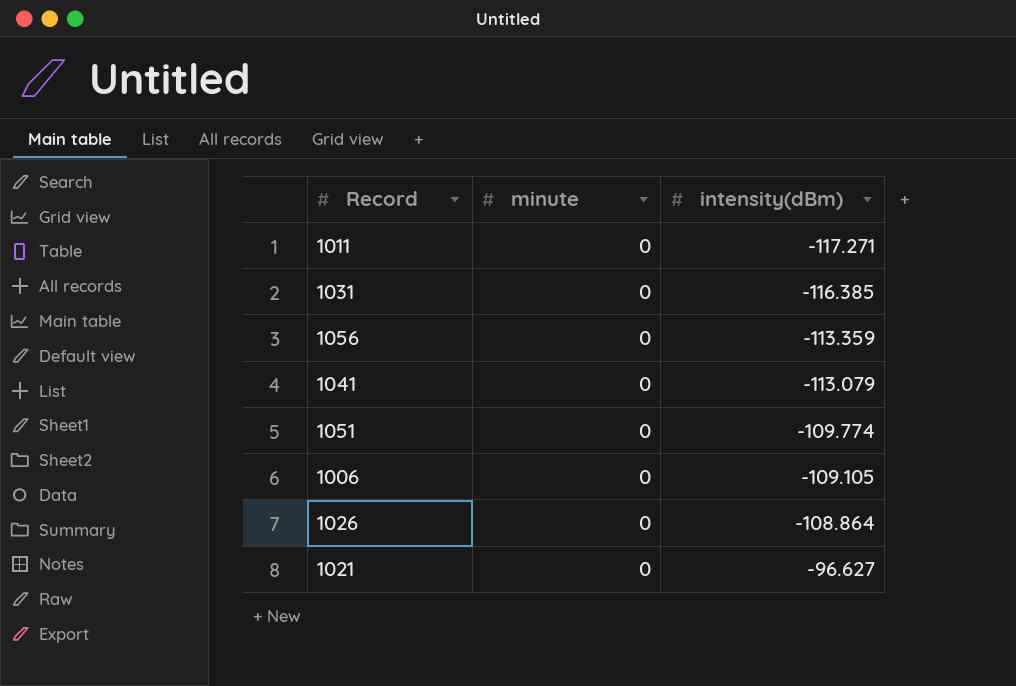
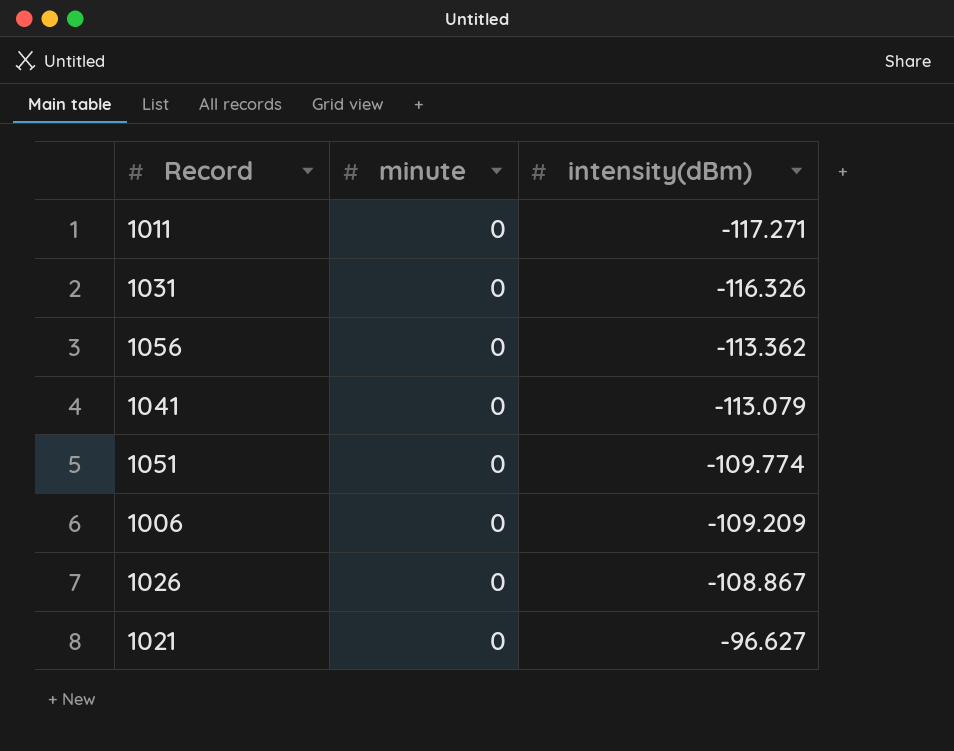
1031 | intensity(dBm): -116.385 -> -116.326
1056 | intensity(dBm): -113.359 -> -113.362
1006 | intensity(dBm): -109.105 -> -109.209
1026 | intensity(dBm): -108.864 -> -108.867

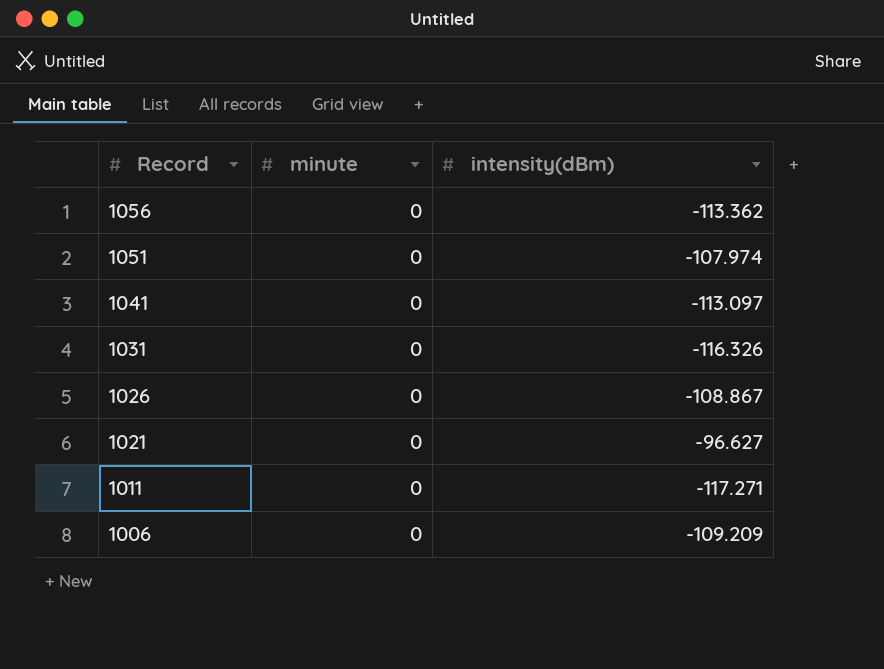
row order: intensity(dBm) ascending -> Record descending
1051 | intensity(dBm): -109.774 -> -107.974
1041 | intensity(dBm): -113.079 -> -113.097

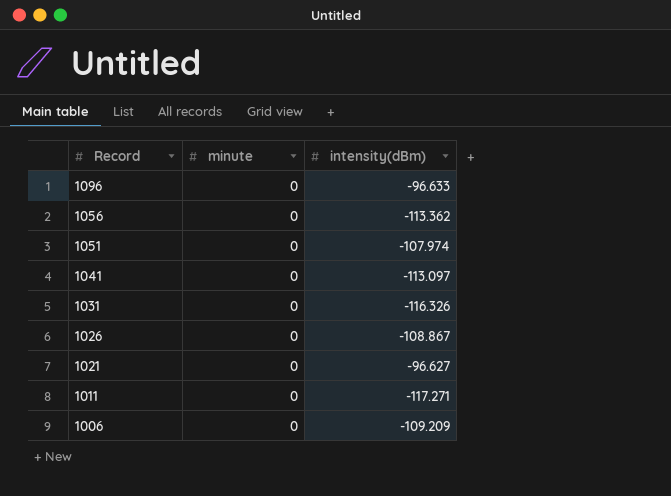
row 1096: none -> 0 | -96.633

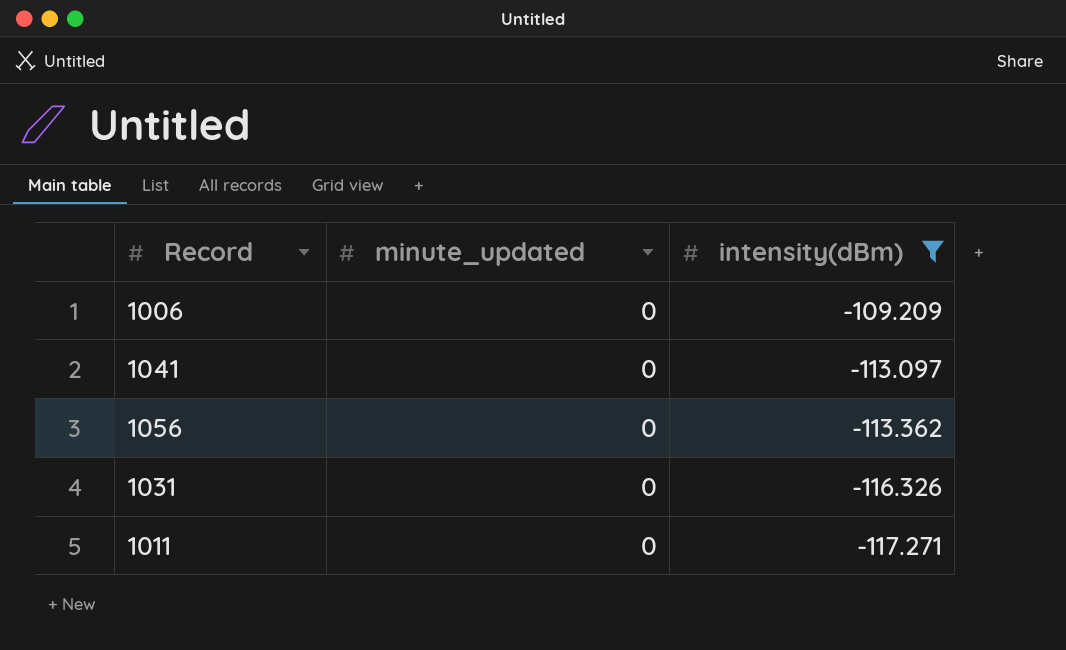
filter: none -> intensity(dBm) <= -109.209
row order: Record descending -> intensity(dBm) descending
column name: minute -> minute_updated

